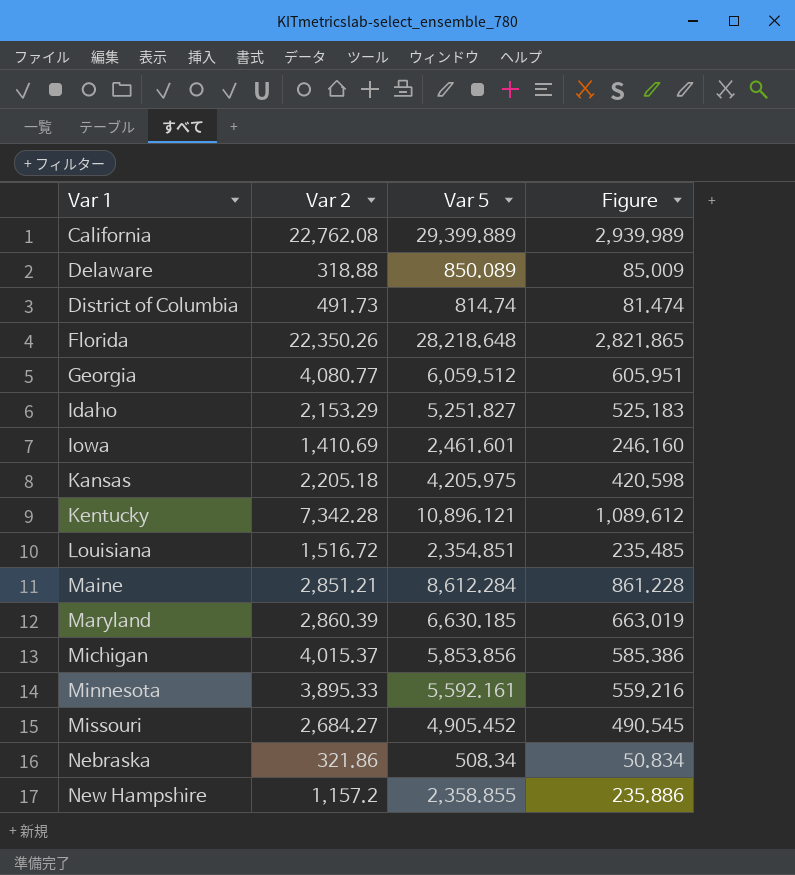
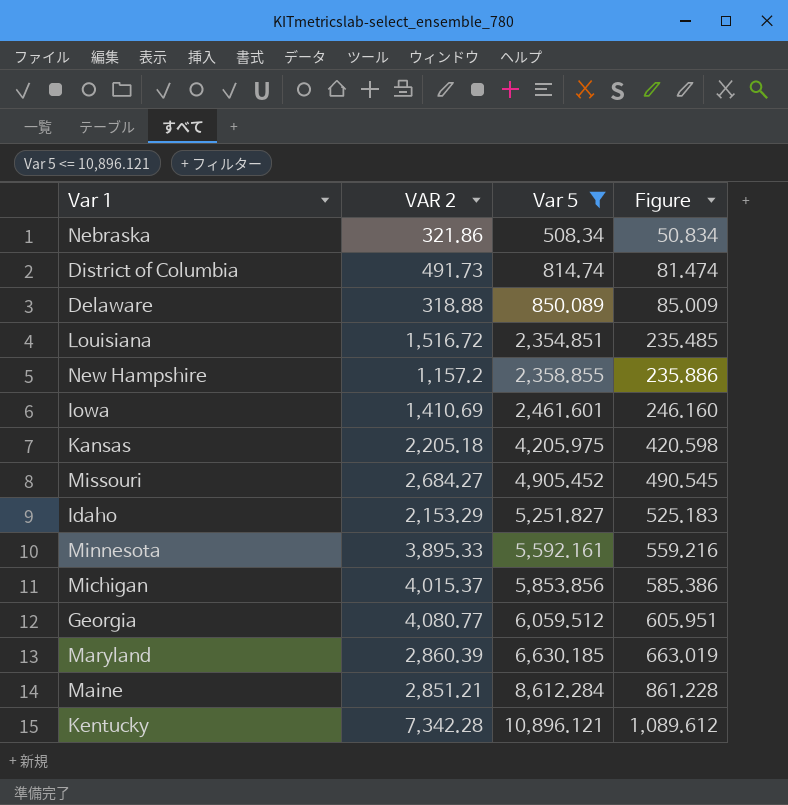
filter: none -> Var 5 <= 10,896.121
row order: Var 1 ascending -> Var 5 ascending
column name: Var 2 -> VAR 2

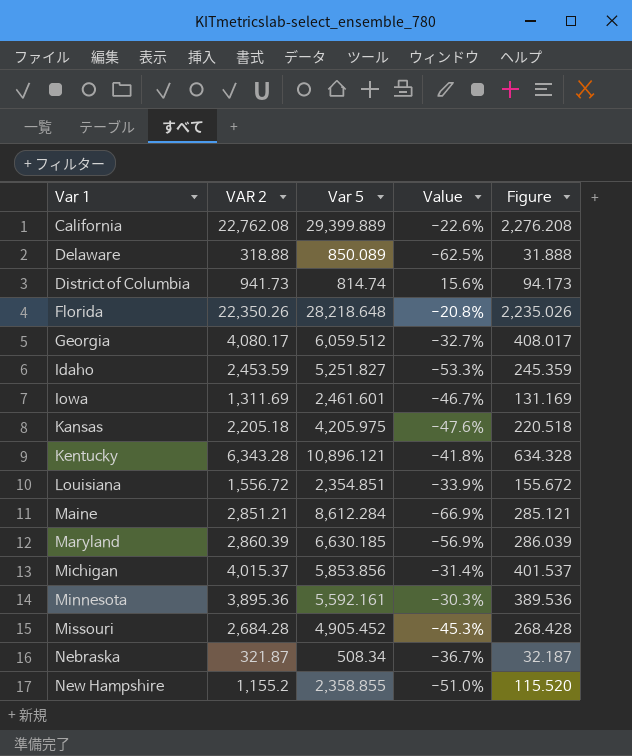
filter: Var 5 <= 10,896.121 -> none
row order: Var 5 ascending -> Var 1 ascending
column Value | formula: none -> ([VAR 2] - [Var 5]) / [Var 5]
column Figure | formula: [Var 5] * 0.1 -> [VAR 2] * 0.1
District of Columbia | VAR 2: 491.73 -> 941.73
Georgia | VAR 2: 4,080.77 -> 4,080.17
Idaho | VAR 2: 2,153.29 -> 2,453.59
Iowa | VAR 2: 1,410.69 -> 1,311.69
Kentucky | VAR 2: 7,342.28 -> 6,343.28
Louisiana | VAR 2: 1,516.72 -> 1,556.72
Minnesota | VAR 2: 3,895.33 -> 3,895.36
Missouri | VAR 2: 2,684.27 -> 2,684.28
Nebraska | VAR 2: 321.86 -> 321.87
New Hampshire | VAR 2: 1,157.2 -> 1,155.2

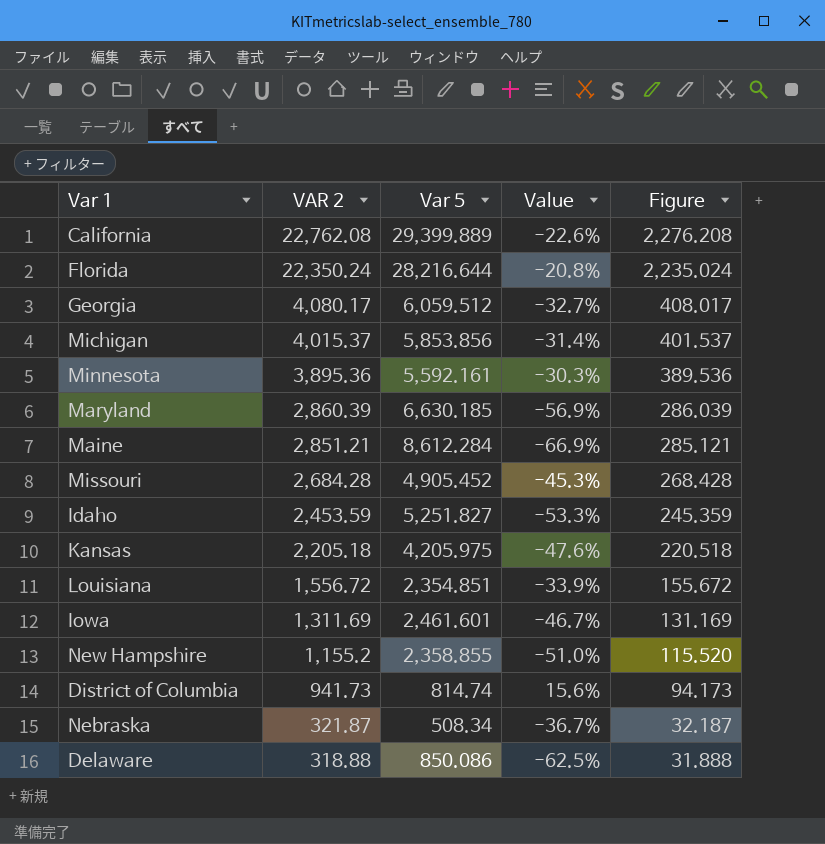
row order: Var 1 ascending -> VAR 2 descending
row Kentucky: 6,343.28 | 10,896.121 | -41.8% | 634.328 -> none
Florida | VAR 2: 22,350.26 -> 22,350.24
Florida | Var 5: 28,218.648 -> 28,216.644
Florida | Figure: 2,235.026 -> 2,235.024
Delaware | Var 5: 850.089 -> 850.086

